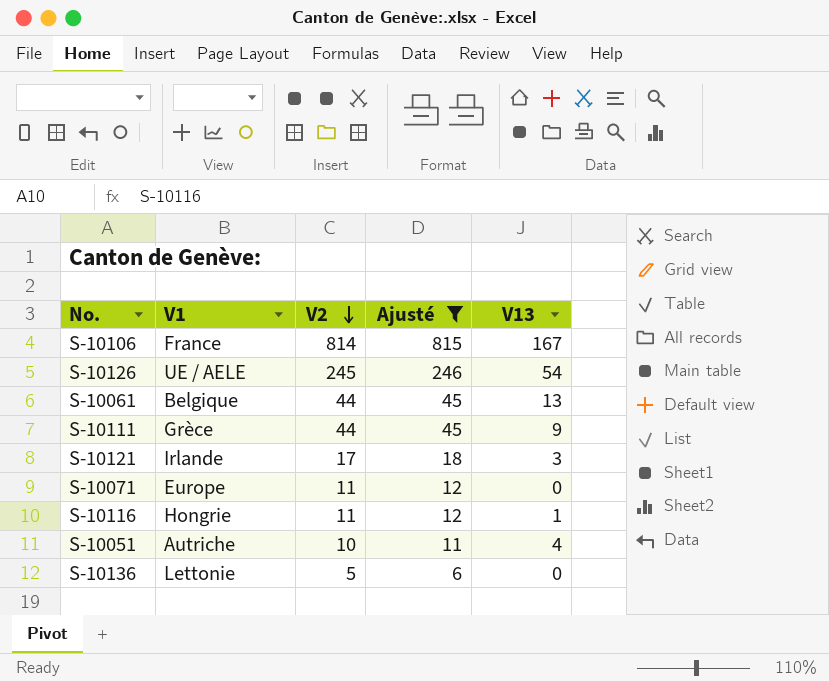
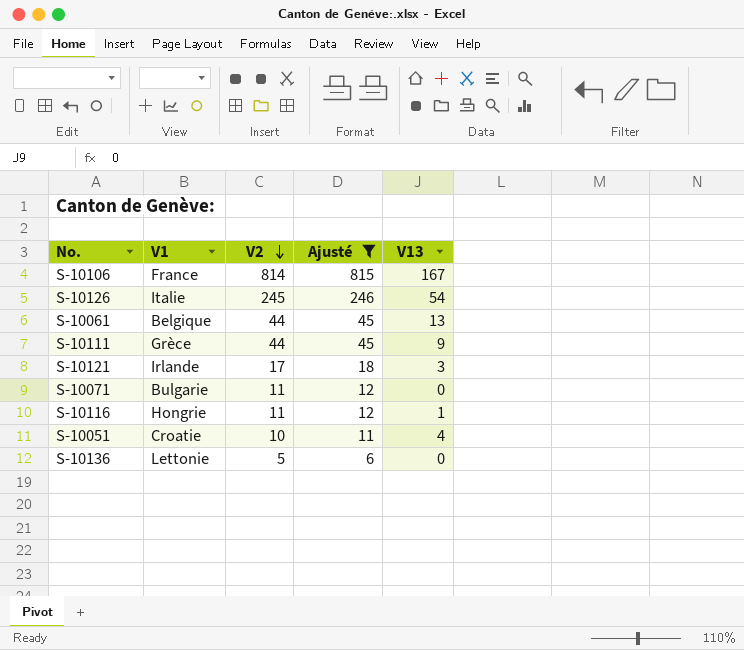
S-10126 | V1: UE / AELE -> Italie
S-10071 | V1: Europe -> Bulgarie
S-10051 | V1: Autriche -> Croatie

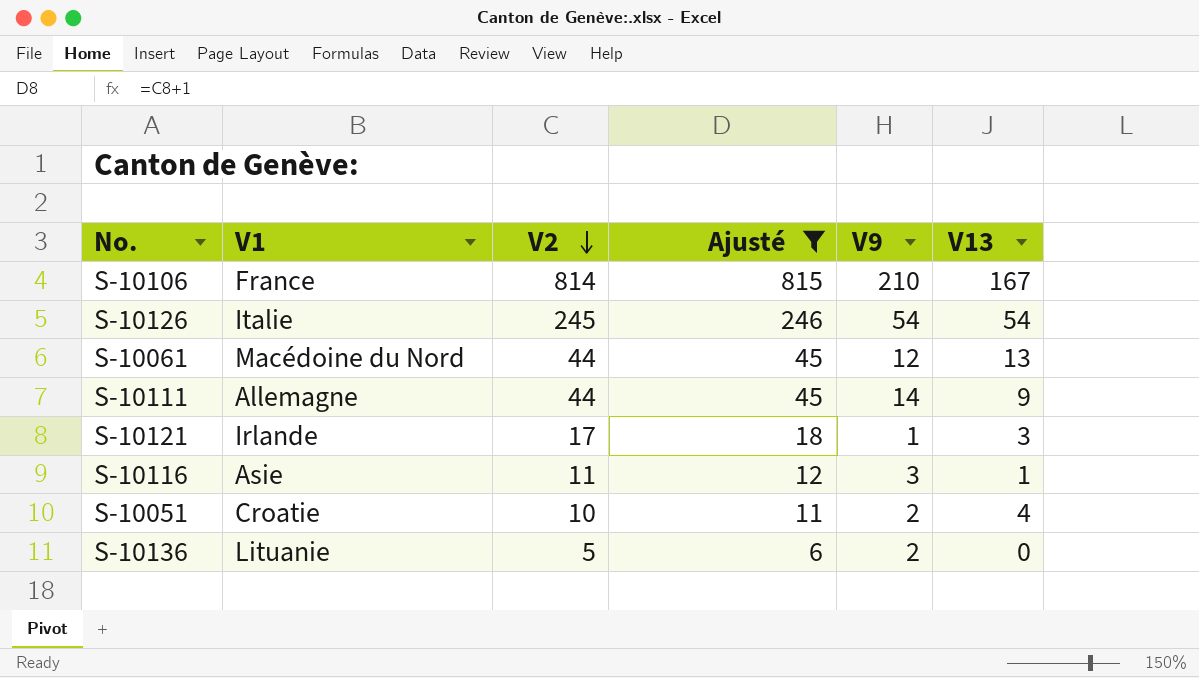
column V9 | position: none -> 5
row S-10071: Bulgarie | 11 | 12 | 0 -> none
S-10061 | V1: Belgique -> Macédoine du Nord
S-10111 | V1: Grèce -> Allemagne
S-10116 | V1: Hongrie -> Asie
S-10136 | V1: Lettonie -> Lituanie

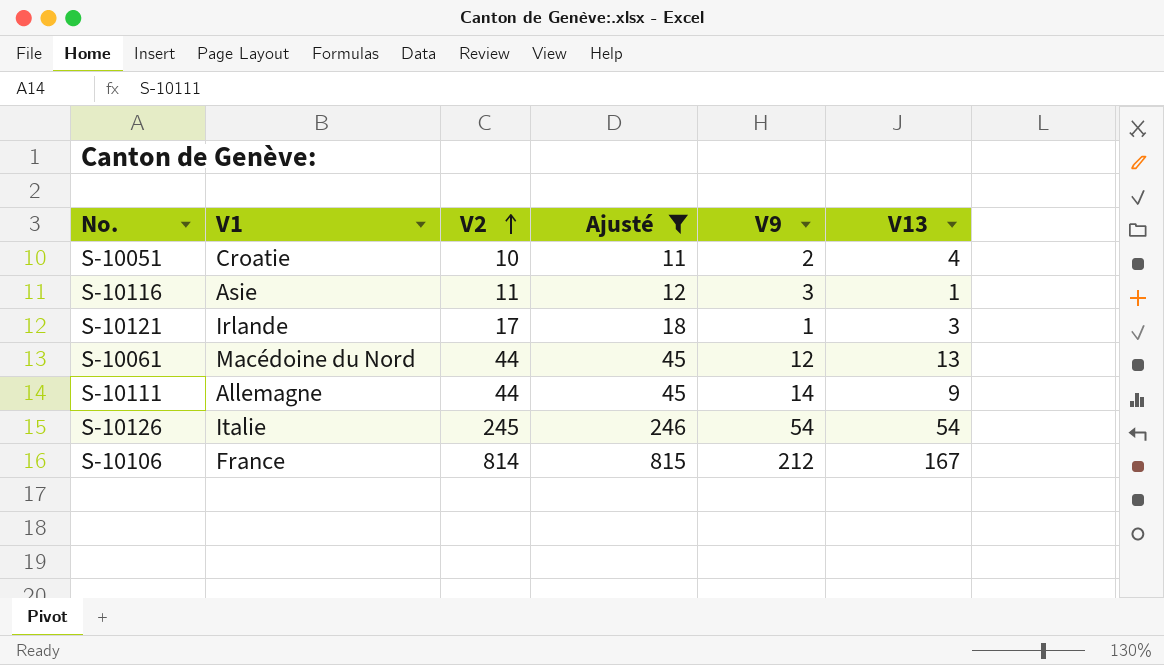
row order: V2 descending -> V2 ascending
row S-10136: Lituanie | 5 | 6 | 2 | 0 -> none
S-10106 | V9: 210 -> 212

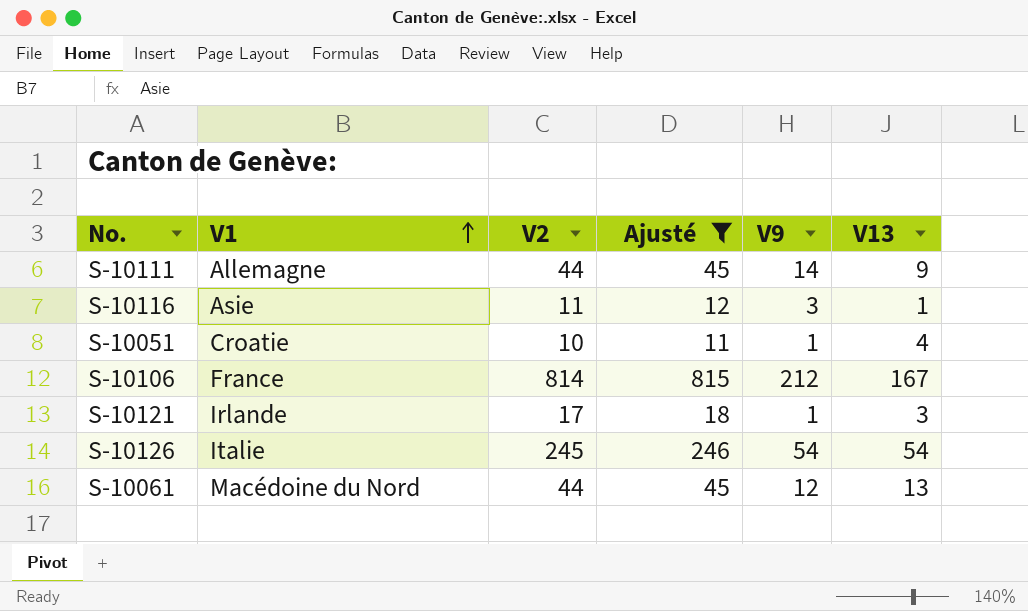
row order: V2 ascending -> V1 ascending
S-10051 | V9: 2 -> 1

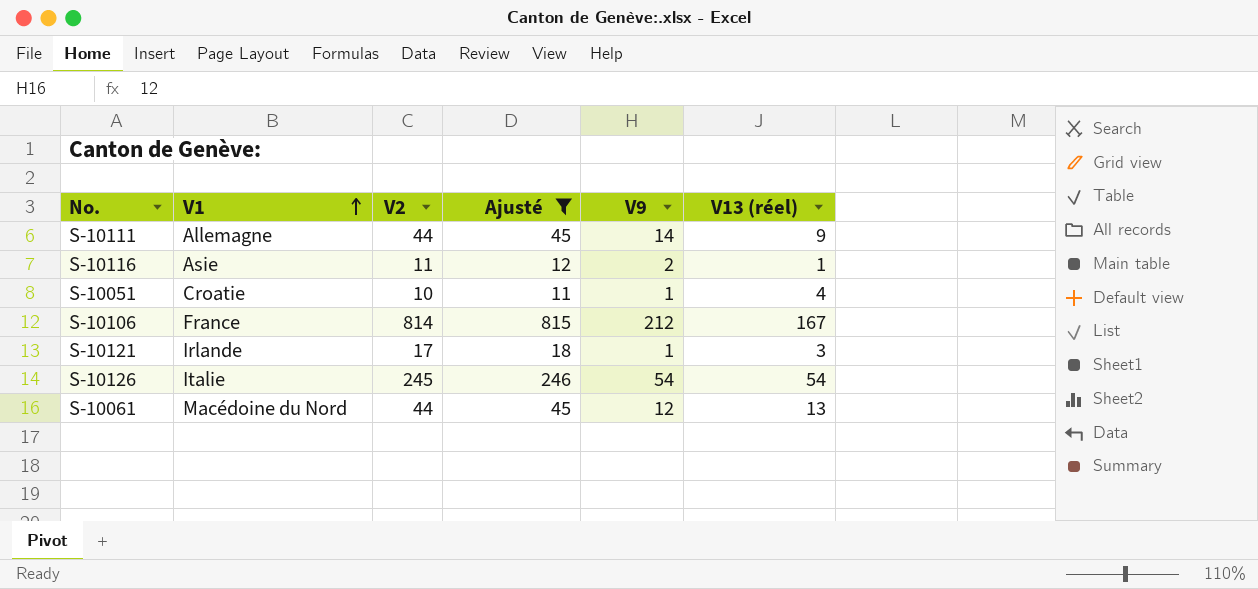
column name: V13 -> V13 (réel)
S-10116 | V9: 3 -> 2

